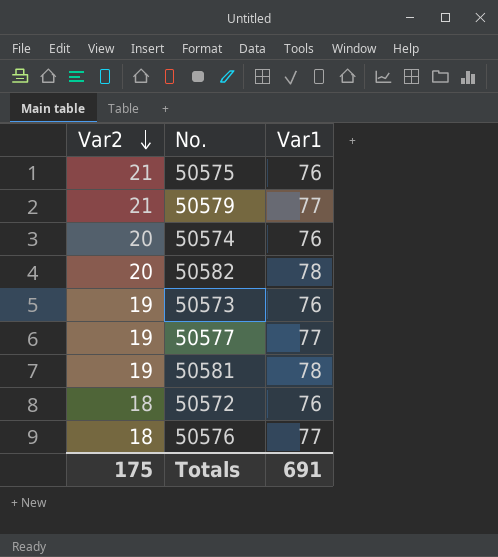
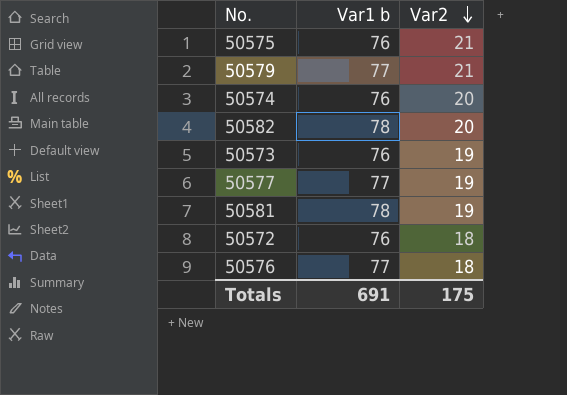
column name: Var1 -> Var1 b
column Var2 | position: 1 -> 3

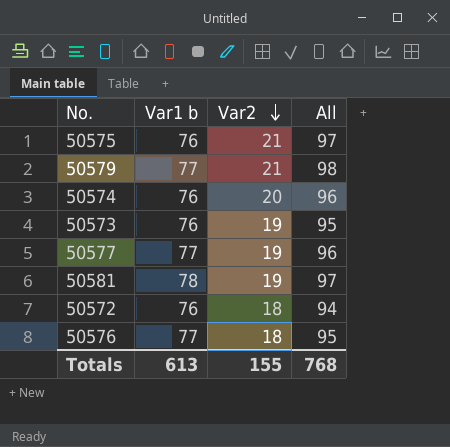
column All | formula: none -> [Var1 b] + [Var2]
row 50582: 78 | 20 -> none
Totals | Var1 b: 691 -> 613
Totals | Var2: 175 -> 155

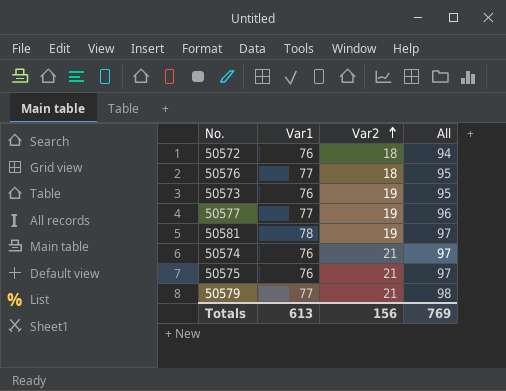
row order: Var2 descending -> Var2 ascending
column name: Var1 b -> Var1
50574 | Var2: 20 -> 21
50574 | All: 96 -> 97
Totals | Var2: 155 -> 156
Totals | All: 768 -> 769

